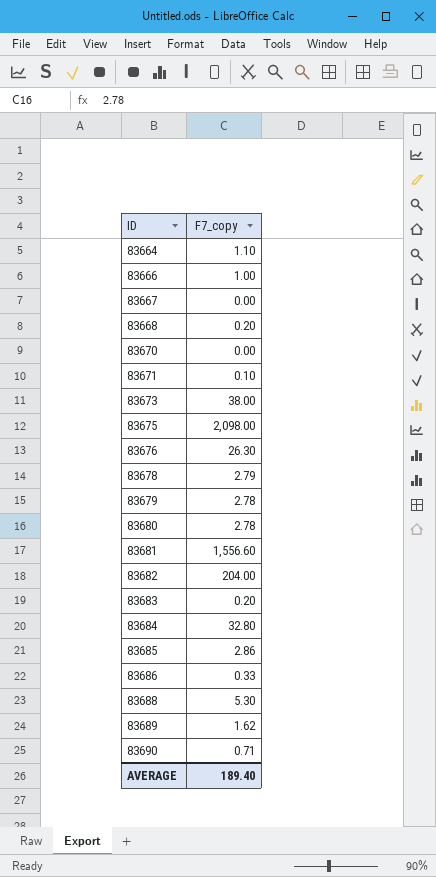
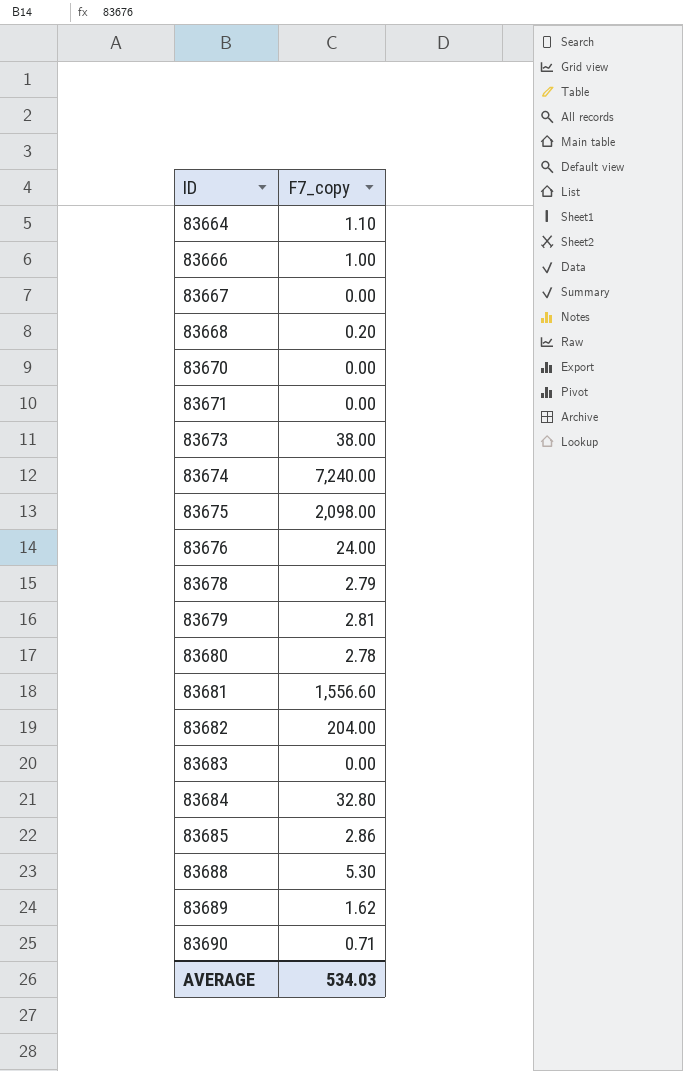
row 83686: 0.33 -> none
83671 | F7_copy: 0.10 -> 0.00
row 83674: none -> 7,240.00
83676 | F7_copy: 26.30 -> 24.00
83679 | F7_copy: 2.78 -> 2.81
83683 | F7_copy: 0.20 -> 0.00
AVERAGE | F7_copy: 189.40 -> 534.03

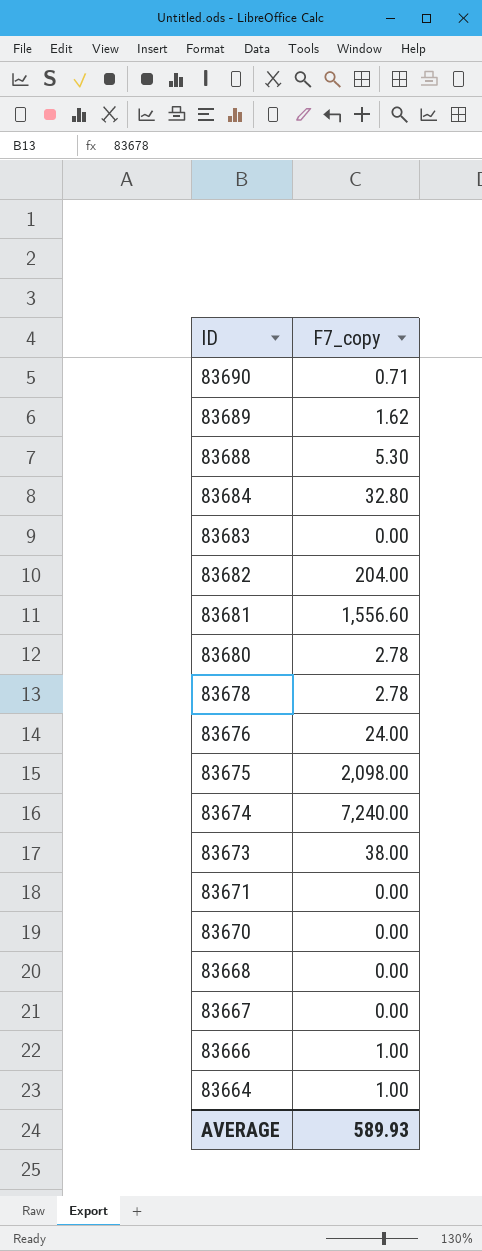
row order: ID ascending -> ID descending
row 83679: 2.81 -> none
row 83685: 2.86 -> none
83678 | F7_copy: 2.79 -> 2.78
83668 | F7_copy: 0.20 -> 0.00
83664 | F7_copy: 1.10 -> 1.00
AVERAGE | F7_copy: 534.03 -> 589.93

